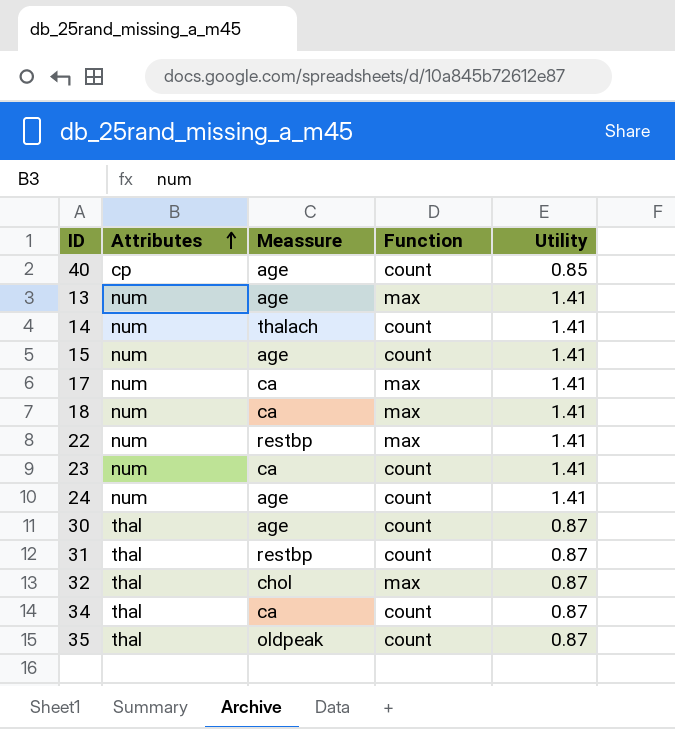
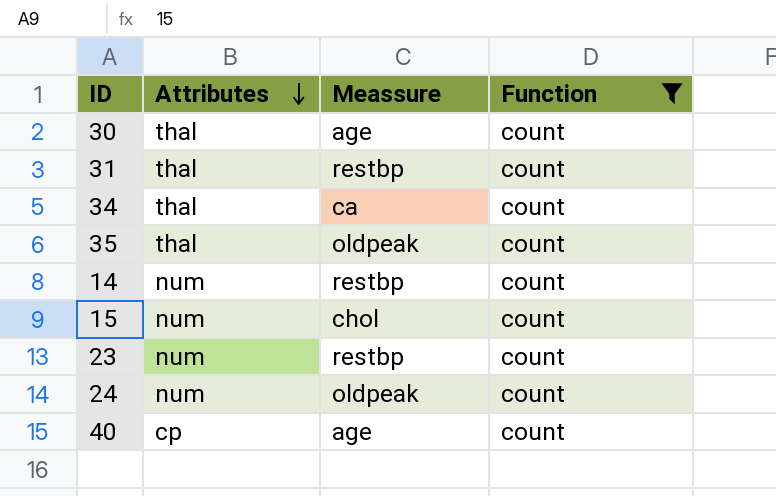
filter: none -> Function = count
row order: Attributes ascending -> Attributes descending
column Utility | position: 5 -> none
14 | Meassure: thalach -> restbp
15 | Meassure: age -> chol
23 | Meassure: ca -> restbp
24 | Meassure: age -> oldpeak

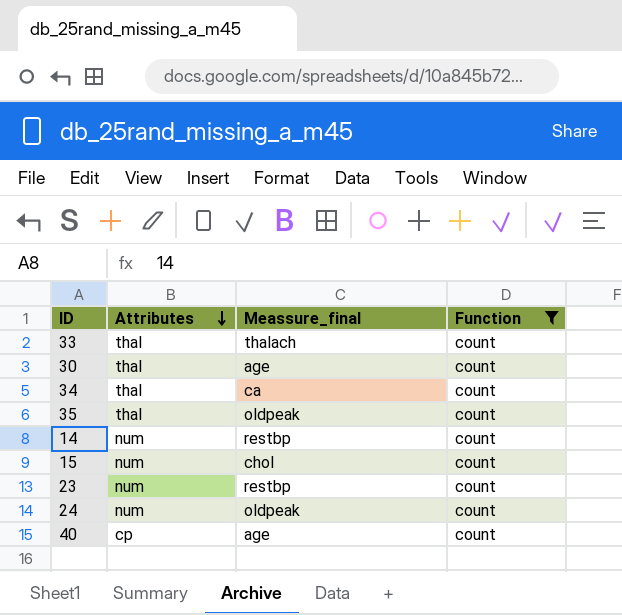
column name: Meassure -> Meassure_final
row 31: thal | restbp | count -> none
row 33: none -> thal | thalach | count

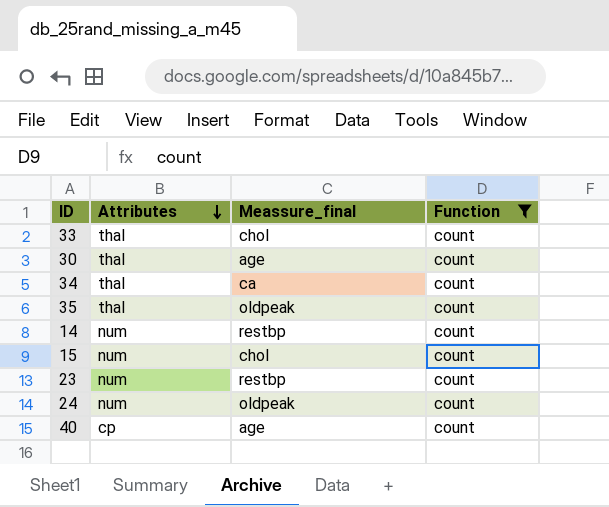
33 | Meassure_final: thalach -> chol

